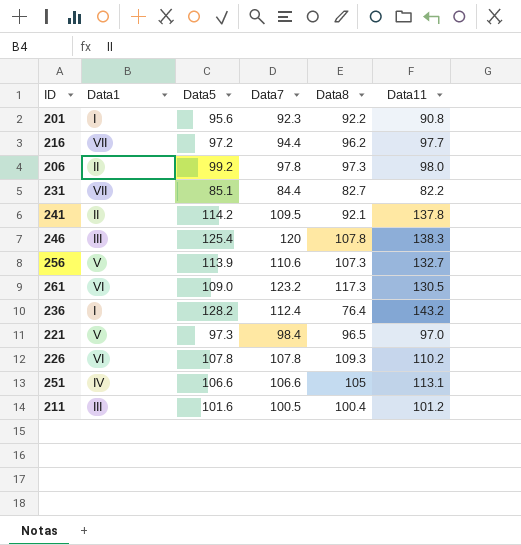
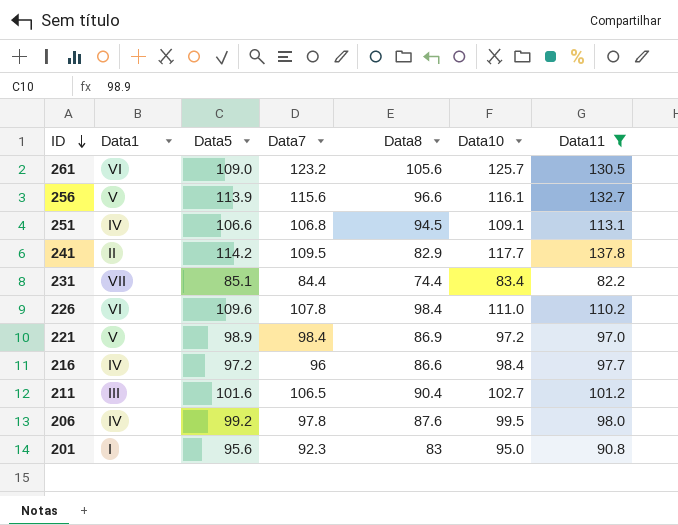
filter: none -> Data11 <= 137.8
row order: none -> ID descending
column Data10 | position: none -> 6
261 | Data8: 117.3 -> 105.6
256 | Data7: 110.6 -> 115.6
256 | Data8: 107.3 -> 96.6
251 | Data7: 106.6 -> 106.8
251 | Data8: 105 -> 94.5
241 | Data8: 92.1 -> 82.9
231 | Data8: 82.7 -> 74.4
226 | Data5: 107.8 -> 109.6
226 | Data8: 109.3 -> 98.4
221 | Data5: 97.3 -> 98.9
221 | Data8: 96.5 -> 86.9
216 | Data1: VII -> IV
216 | Data7: 94.4 -> 96
216 | Data8: 96.2 -> 86.6
211 | Data7: 100.5 -> 106.5
211 | Data8: 100.4 -> 90.4
206 | Data1: II -> IV
206 | Data8: 97.3 -> 87.6
201 | Data8: 92.2 -> 83

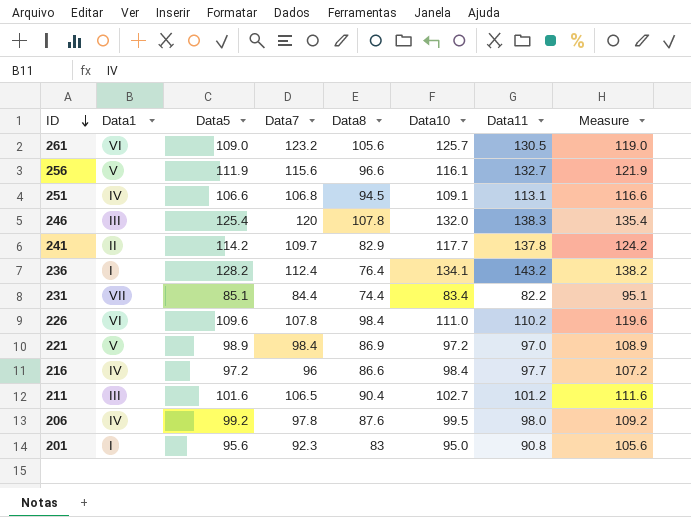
filter: Data11 <= 137.8 -> none
column Measure | formula: none -> [Data5] + 10
256 | Data5: 113.9 -> 111.9
241 | Data7: 109.5 -> 109.7

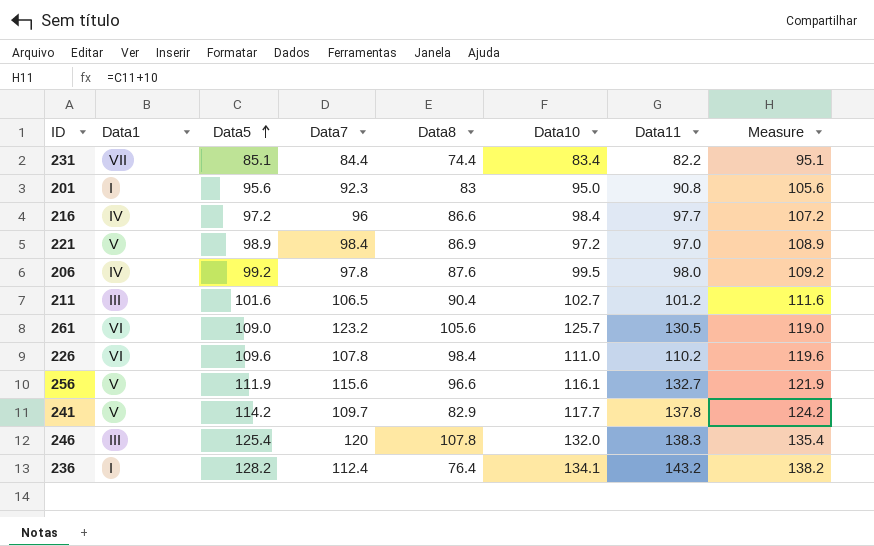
row order: ID descending -> Data5 ascending
row 251: IV | 106.6 | 106.8 | 94.5 | 109.1 | 113.1 | 116.6 -> none
241 | Data1: II -> V

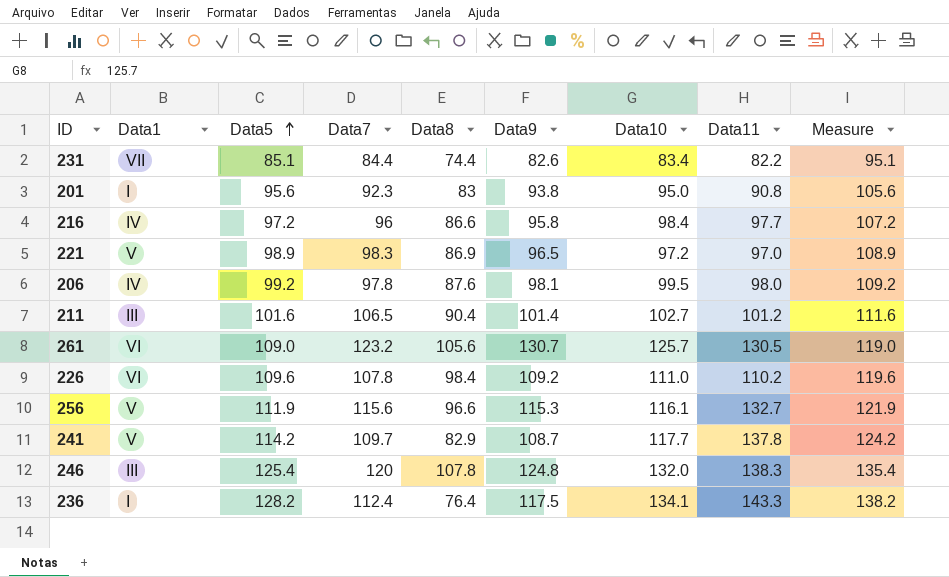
column Data9 | position: none -> 6
221 | Data7: 98.4 -> 98.3
236 | Data11: 143.2 -> 143.3

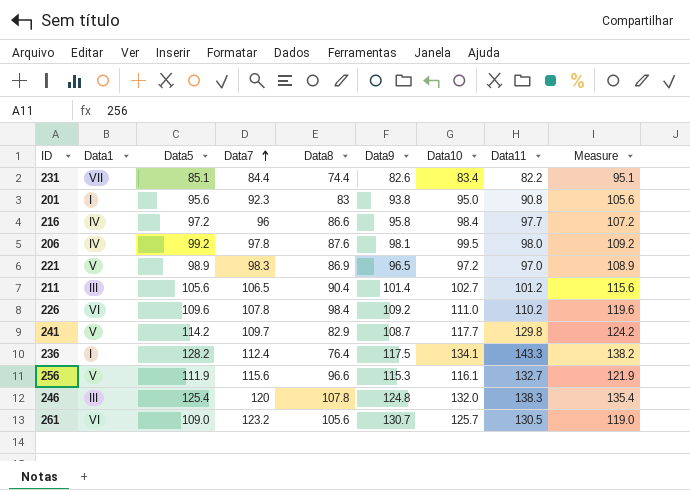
row order: Data5 ascending -> Data7 ascending
211 | Data5: 101.6 -> 105.6
211 | Measure: 111.6 -> 115.6
241 | Data11: 137.8 -> 129.8

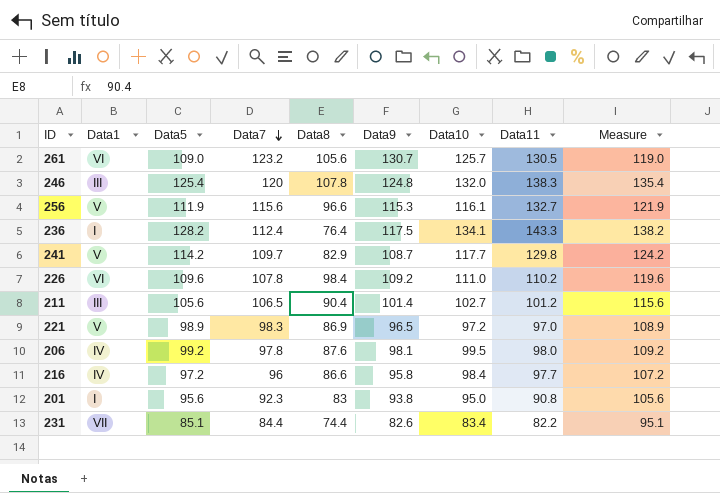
row order: Data7 ascending -> Data7 descending

